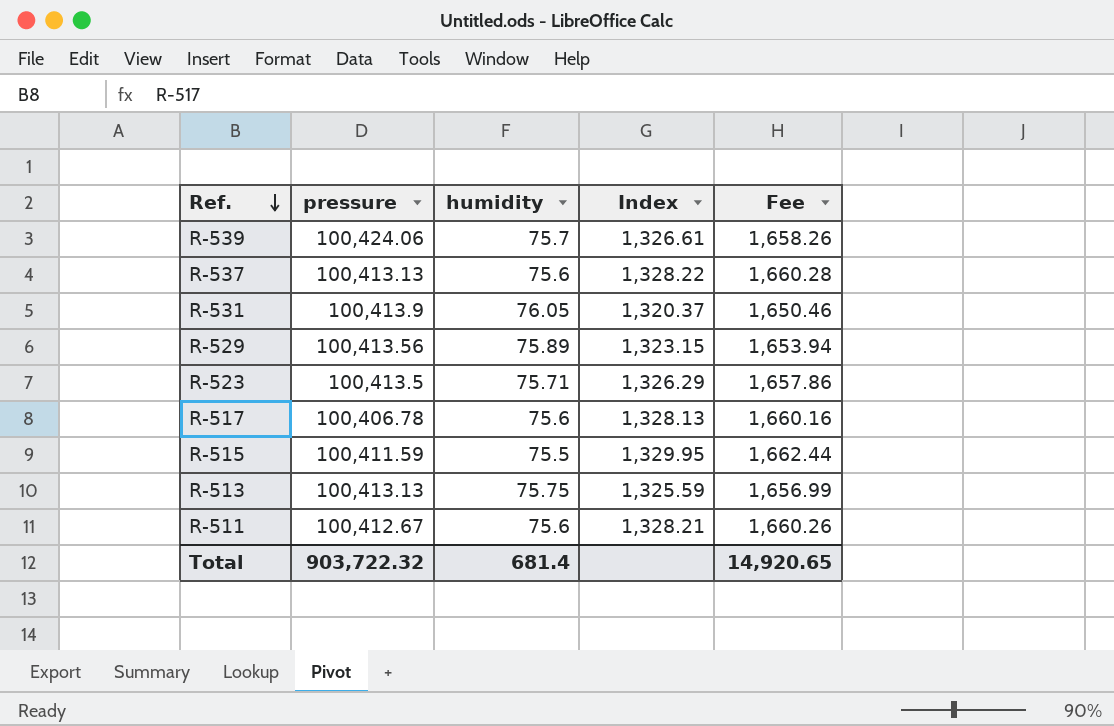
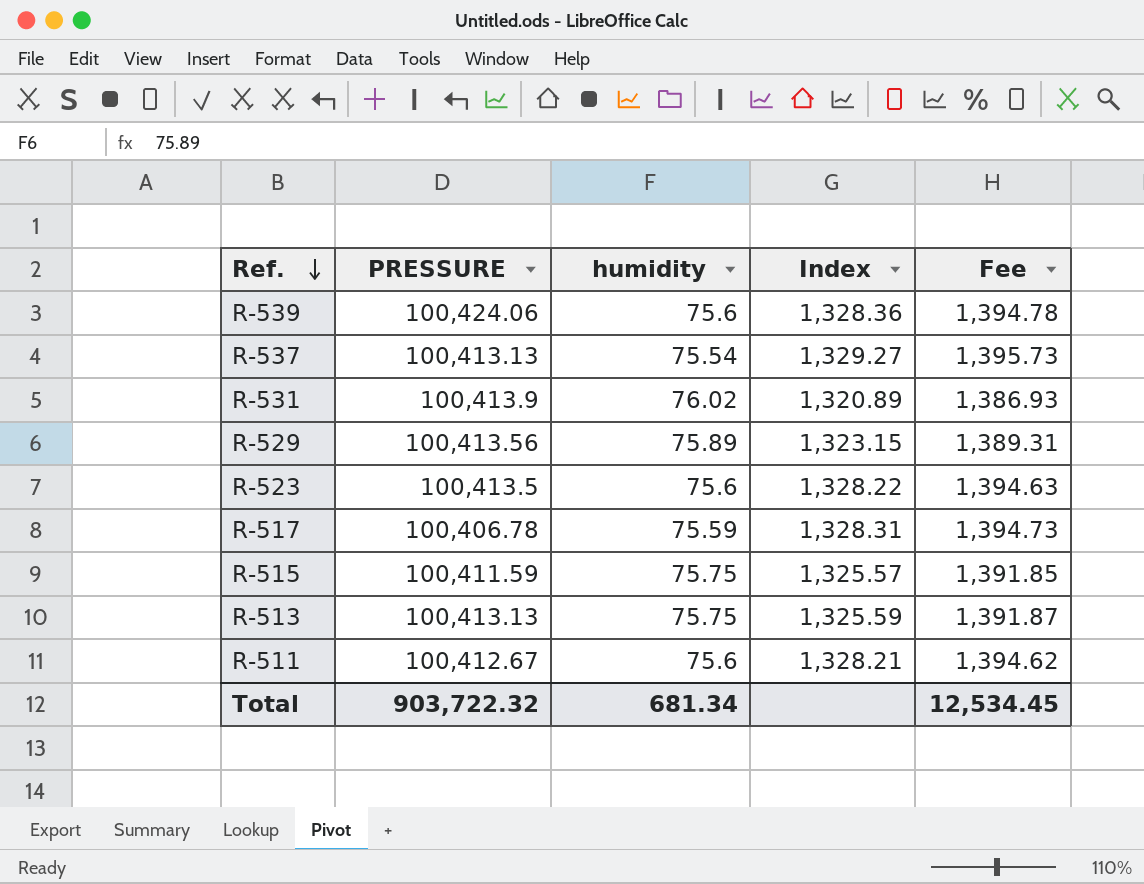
column name: pressure -> PRESSURE
column Fee | formula: [Index] * 1.25 -> [Index] * 1.05
R-539 | humidity: 75.7 -> 75.6
R-539 | Index: 1,326.61 -> 1,328.36
R-537 | humidity: 75.6 -> 75.54
R-537 | Index: 1,328.22 -> 1,329.27
R-531 | humidity: 76.05 -> 76.02
R-531 | Index: 1,320.37 -> 1,320.89
R-523 | humidity: 75.71 -> 75.6
R-523 | Index: 1,326.29 -> 1,328.22
R-517 | humidity: 75.6 -> 75.59
R-517 | Index: 1,328.13 -> 1,328.31
R-515 | humidity: 75.5 -> 75.75
R-515 | Index: 1,329.95 -> 1,325.57
Total | humidity: 681.4 -> 681.34
Total | Fee: 14,920.65 -> 12,534.45

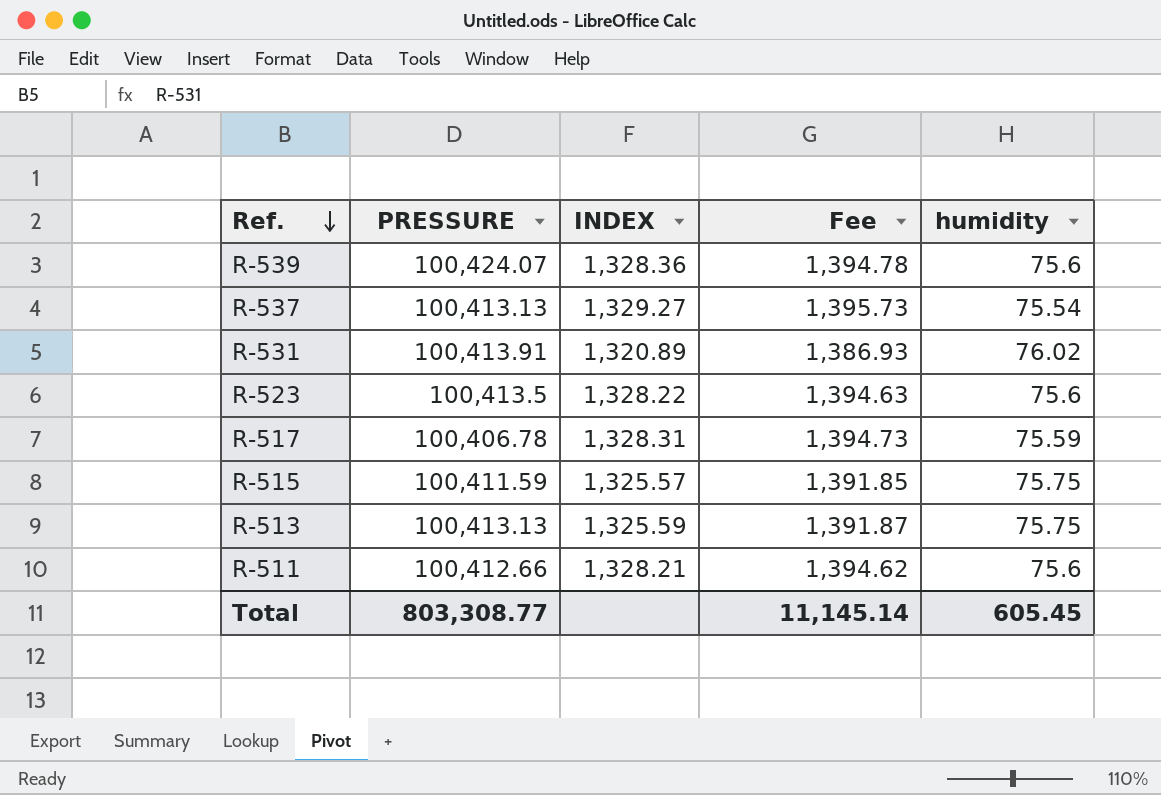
column name: Index -> INDEX
column humidity | position: 3 -> 5
row R-529: 100,413.56 | 75.89 | 1,323.15 | 1,389.31 -> none
R-539 | PRESSURE: 100,424.06 -> 100,424.07
R-531 | PRESSURE: 100,413.9 -> 100,413.91
R-511 | PRESSURE: 100,412.67 -> 100,412.66
Total | PRESSURE: 903,722.32 -> 803,308.77
Total | Fee: 12,534.45 -> 11,145.14
Total | humidity: 681.34 -> 605.45

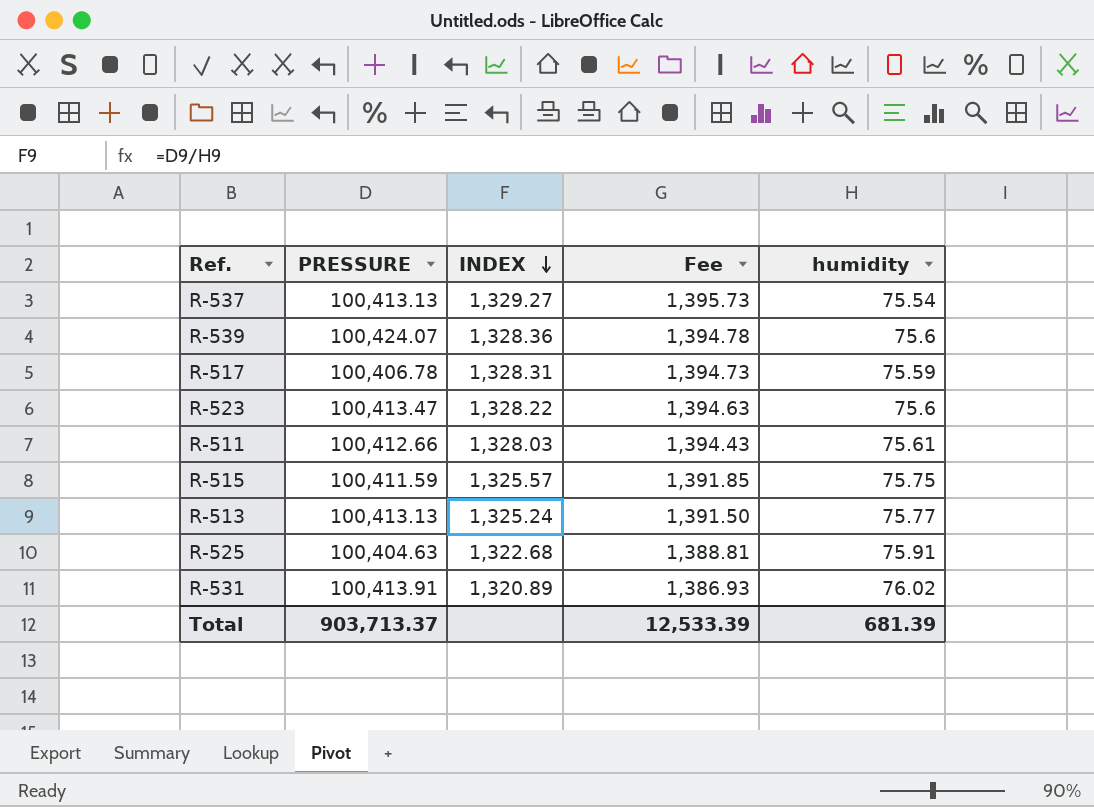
row order: Ref. descending -> INDEX descending
R-523 | PRESSURE: 100,413.5 -> 100,413.47
R-511 | INDEX: 1,328.21 -> 1,328.03
R-511 | Fee: 1,394.62 -> 1,394.43
R-511 | humidity: 75.6 -> 75.61
R-513 | INDEX: 1,325.59 -> 1,325.24
R-513 | Fee: 1,391.87 -> 1,391.50
R-513 | humidity: 75.75 -> 75.77
row R-525: none -> 100,404.63 | 1,322.68 | 1,388.81 | 75.91
Total | PRESSURE: 803,308.77 -> 903,713.37
Total | Fee: 11,145.14 -> 12,533.39
Total | humidity: 605.45 -> 681.39

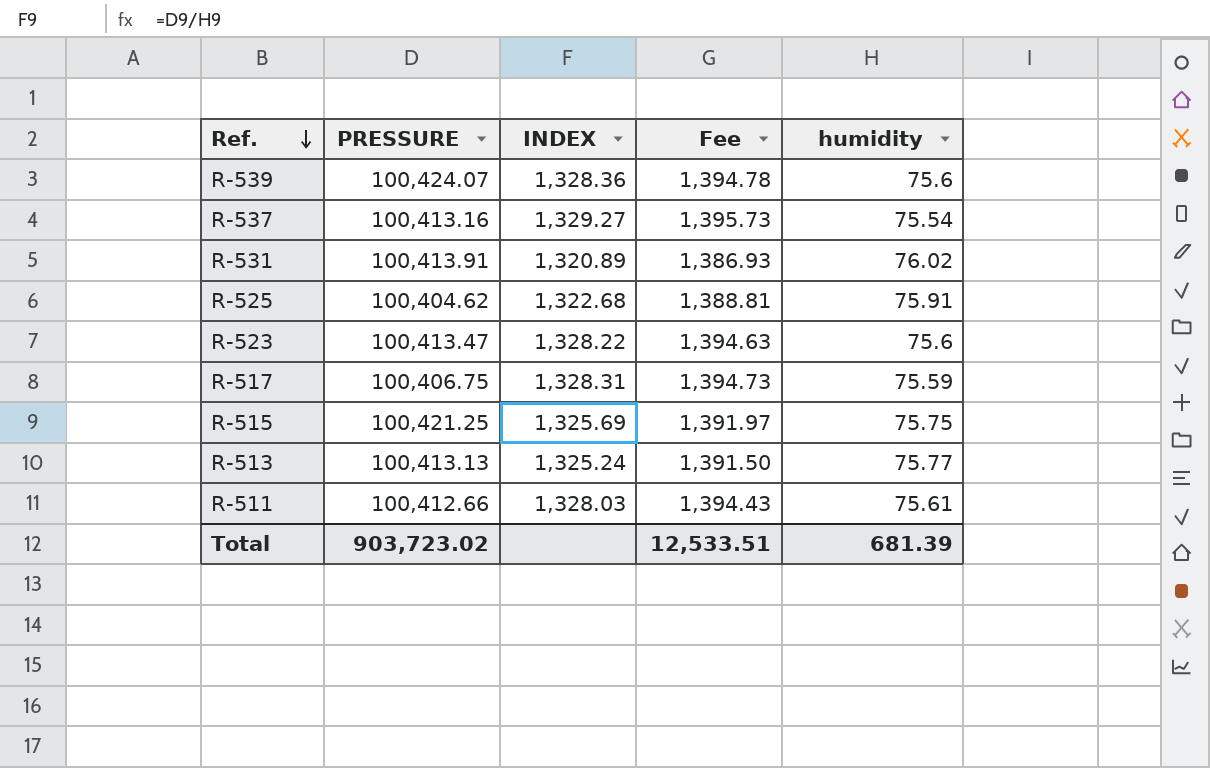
row order: INDEX descending -> Ref. descending
R-537 | PRESSURE: 100,413.13 -> 100,413.16
R-525 | PRESSURE: 100,404.63 -> 100,404.62
R-517 | PRESSURE: 100,406.78 -> 100,406.75
R-515 | PRESSURE: 100,411.59 -> 100,421.25
R-515 | INDEX: 1,325.57 -> 1,325.69
R-515 | Fee: 1,391.85 -> 1,391.97
Total | PRESSURE: 903,713.37 -> 903,723.02
Total | Fee: 12,533.39 -> 12,533.51

